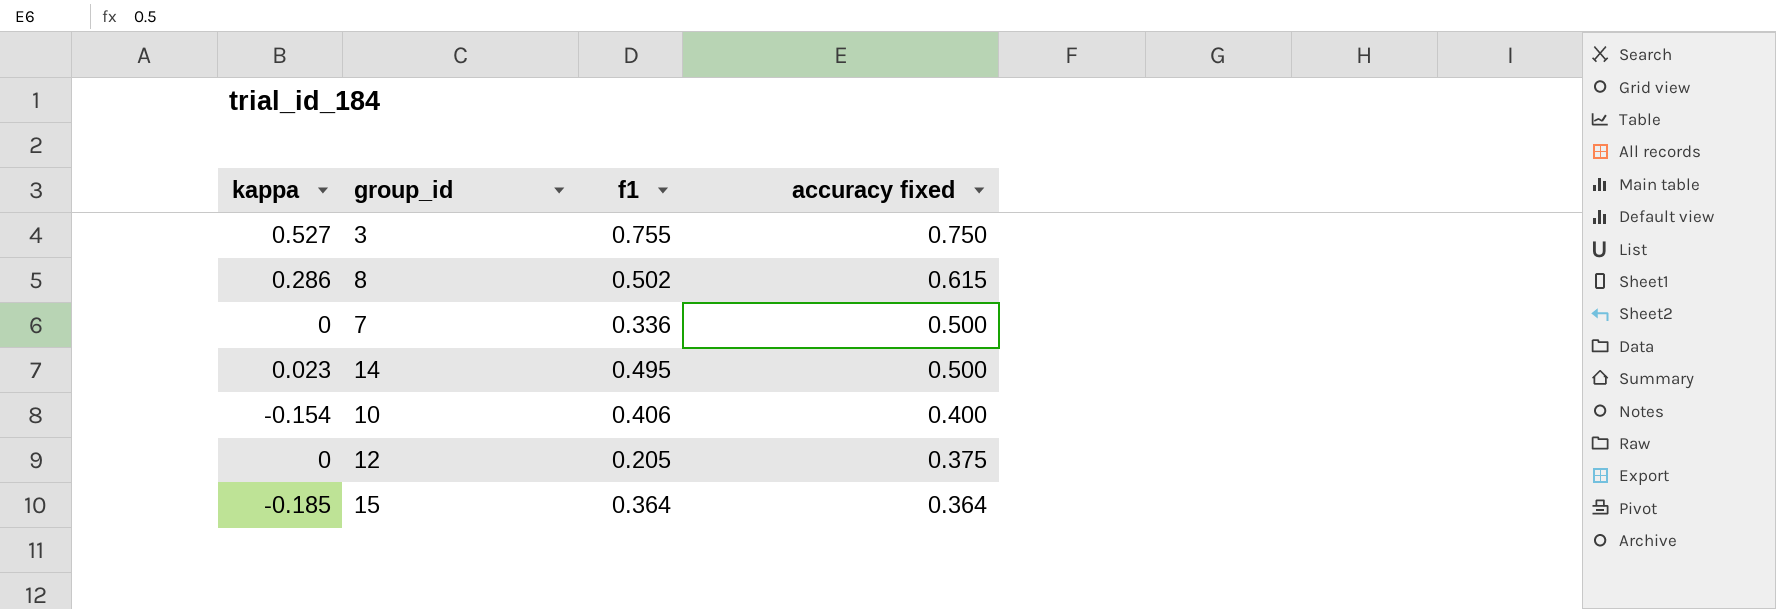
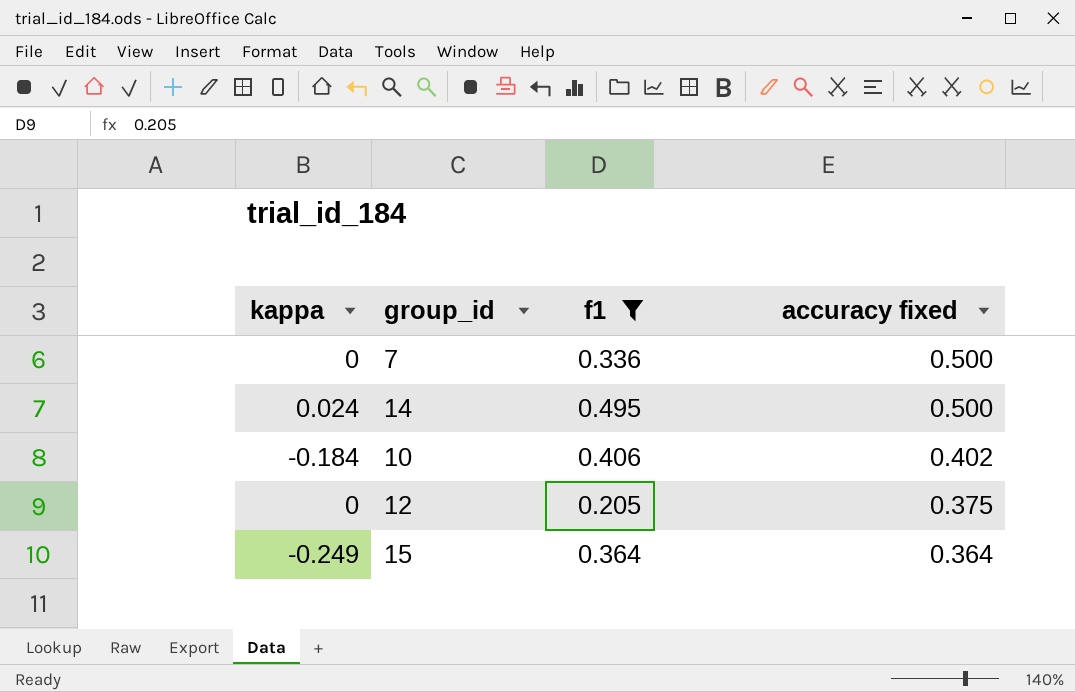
filter: none -> f1 <= 0.495
14 | kappa: 0.023 -> 0.024
10 | kappa: -0.154 -> -0.184
10 | accuracy fixed: 0.400 -> 0.402
15 | kappa: -0.185 -> -0.249

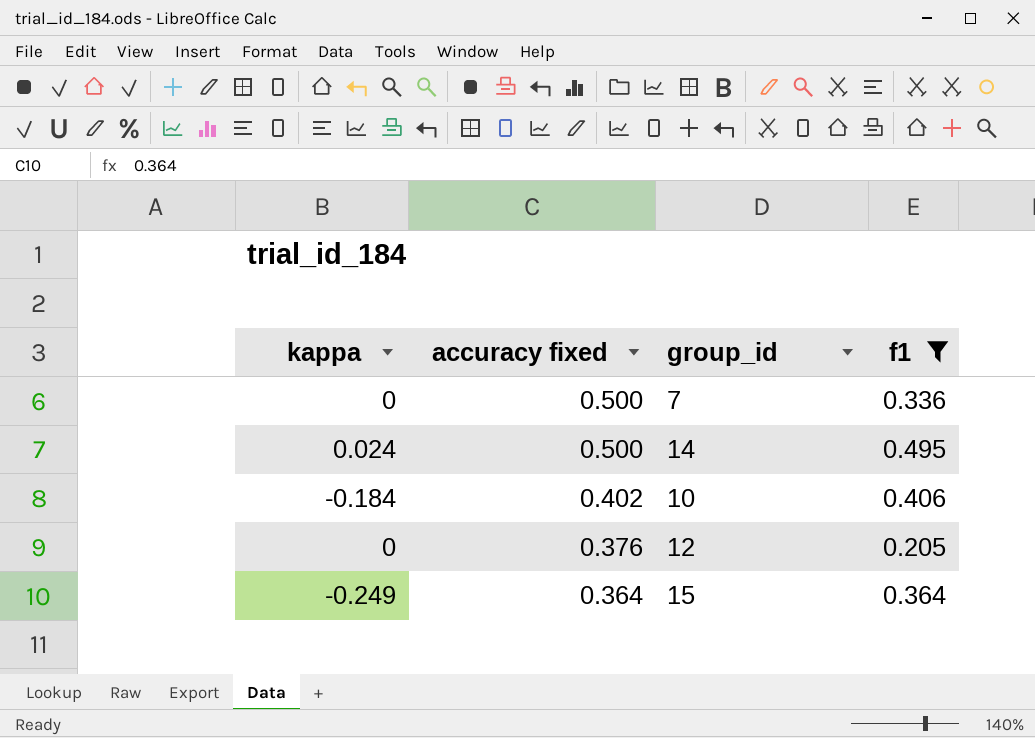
column accuracy fixed | position: 4 -> 2
12 | accuracy fixed: 0.375 -> 0.376

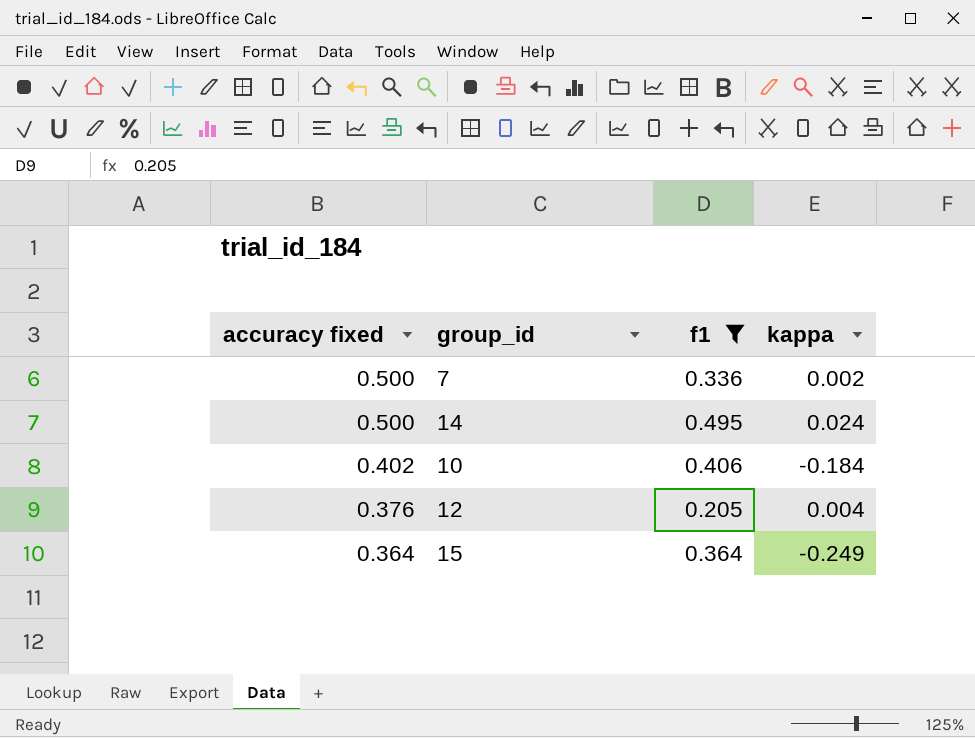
column kappa | position: 1 -> 4
7 | kappa: 0 -> 0.002
12 | kappa: 0 -> 0.004

